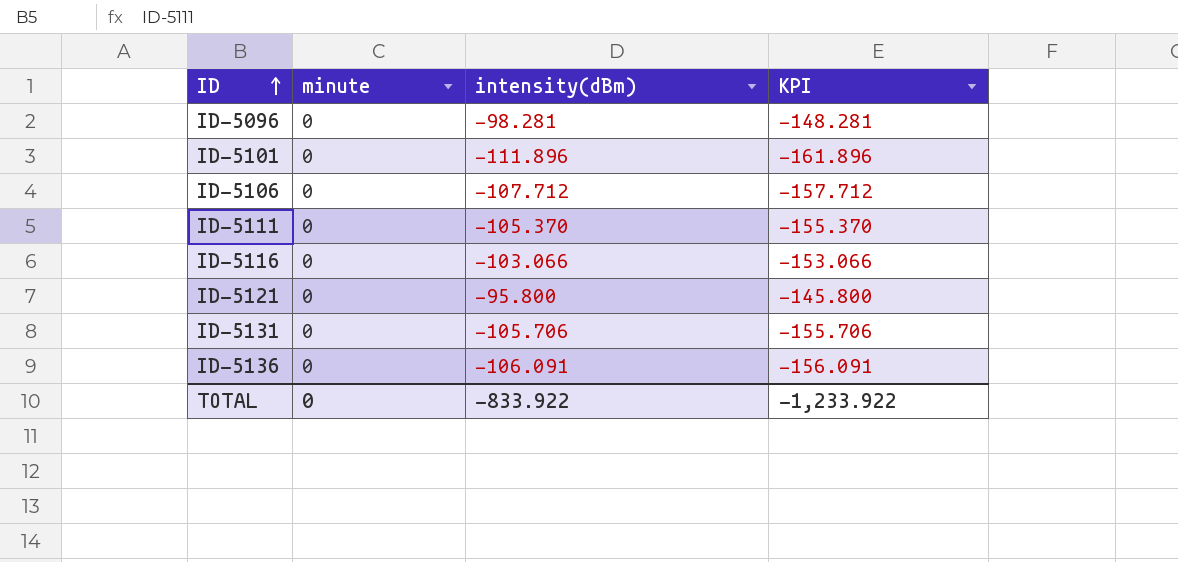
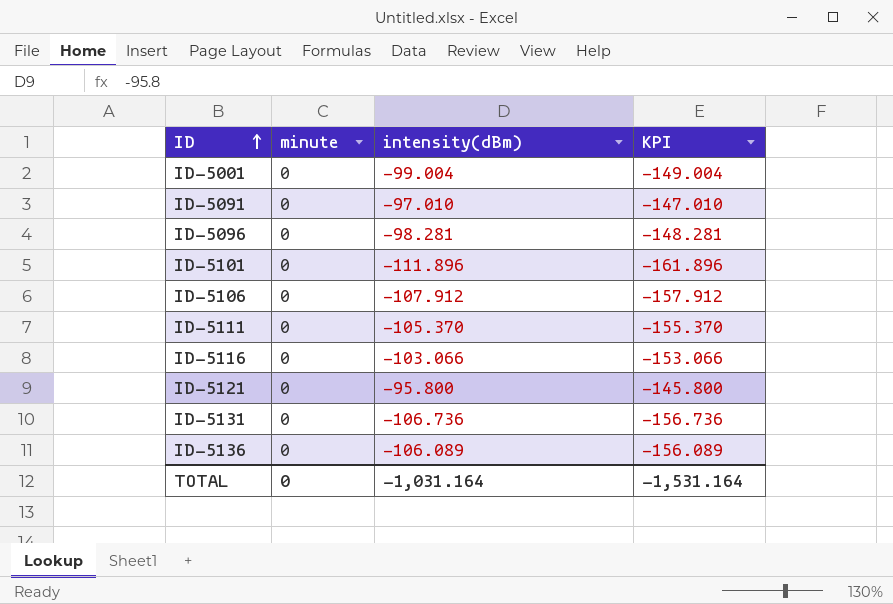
row ID-5001: none -> 0 | -99.004 | -149.004
row ID-5091: none -> 0 | -97.010 | -147.010
ID-5106 | intensity(dBm): -107.712 -> -107.912
ID-5106 | KPI: -157.712 -> -157.912
ID-5131 | intensity(dBm): -105.706 -> -106.736
ID-5131 | KPI: -155.706 -> -156.736
ID-5136 | intensity(dBm): -106.091 -> -106.089
ID-5136 | KPI: -156.091 -> -156.089
TOTAL | intensity(dBm): -833.922 -> -1,031.164
TOTAL | KPI: -1,233.922 -> -1,531.164

